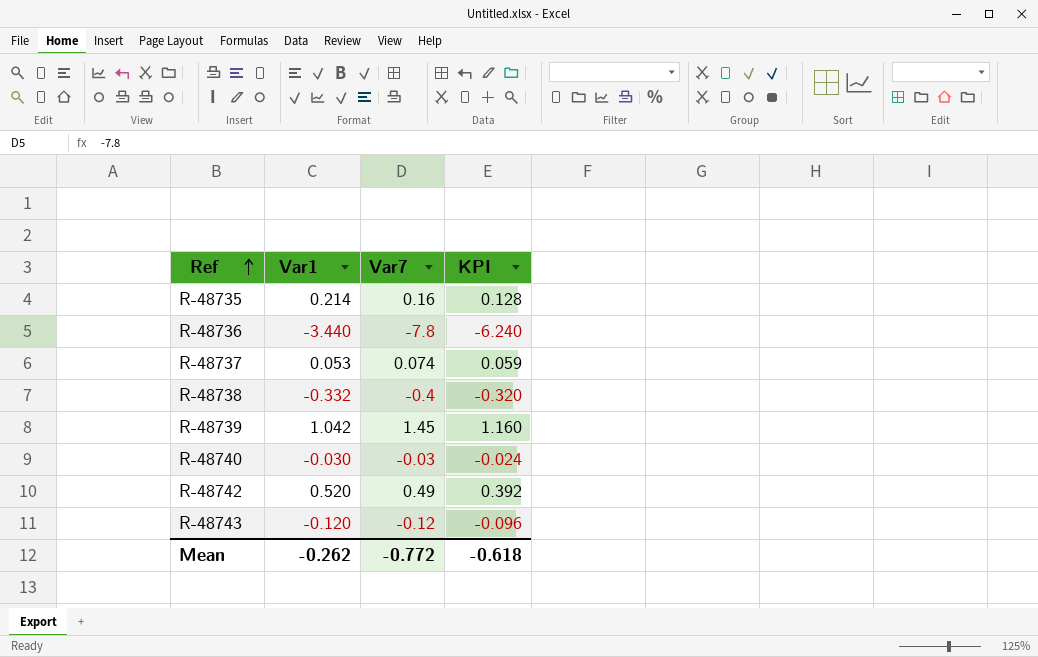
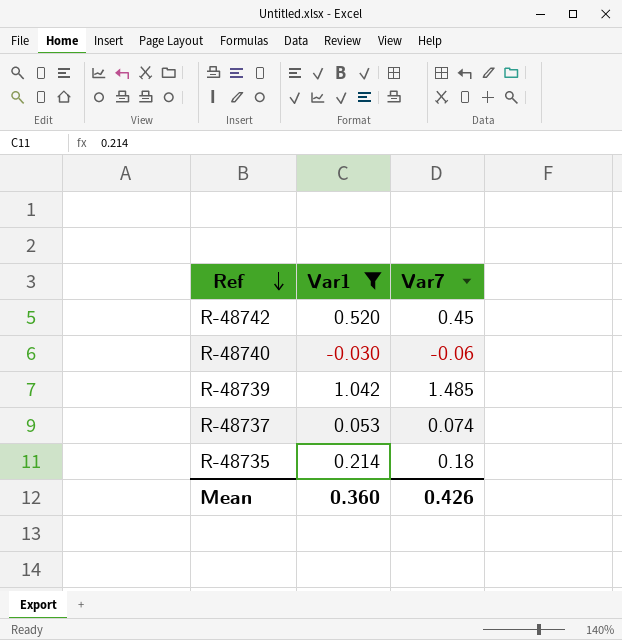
filter: none -> Var1 >= -0.030
row order: Ref ascending -> Ref descending
column KPI | formula: [Var7] * 0.8 -> none
R-48742 | Var7: 0.49 -> 0.45
R-48740 | Var7: -0.03 -> -0.06
R-48739 | Var7: 1.45 -> 1.485
R-48735 | Var7: 0.16 -> 0.18
Mean | Var1: -0.262 -> 0.360
Mean | Var7: -0.772 -> 0.426

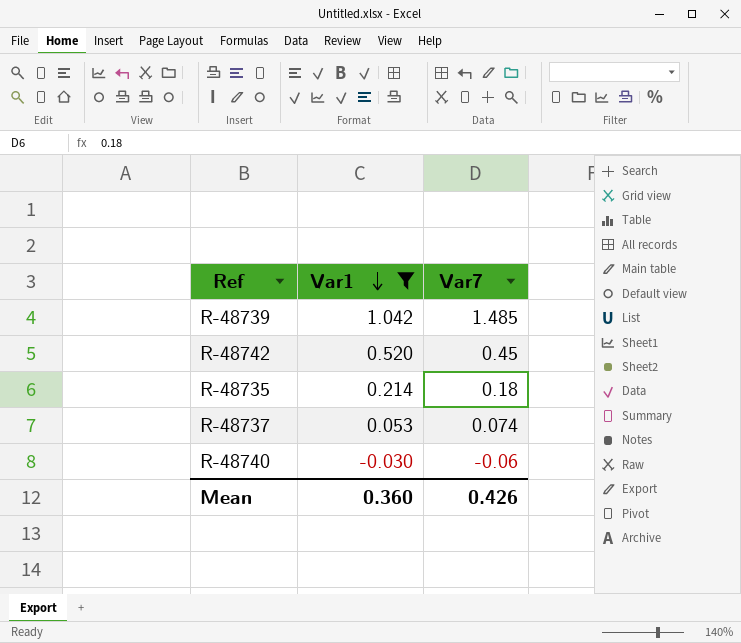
row order: Ref descending -> Var1 descending

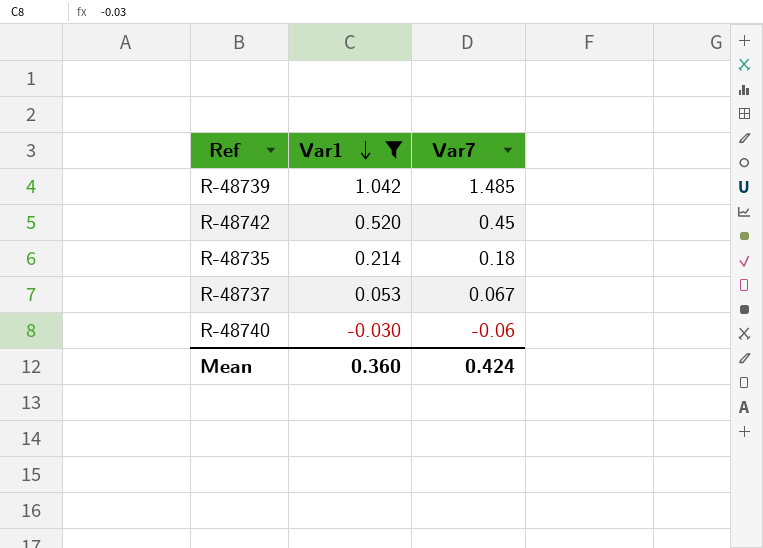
R-48737 | Var7: 0.074 -> 0.067
Mean | Var7: 0.426 -> 0.424

